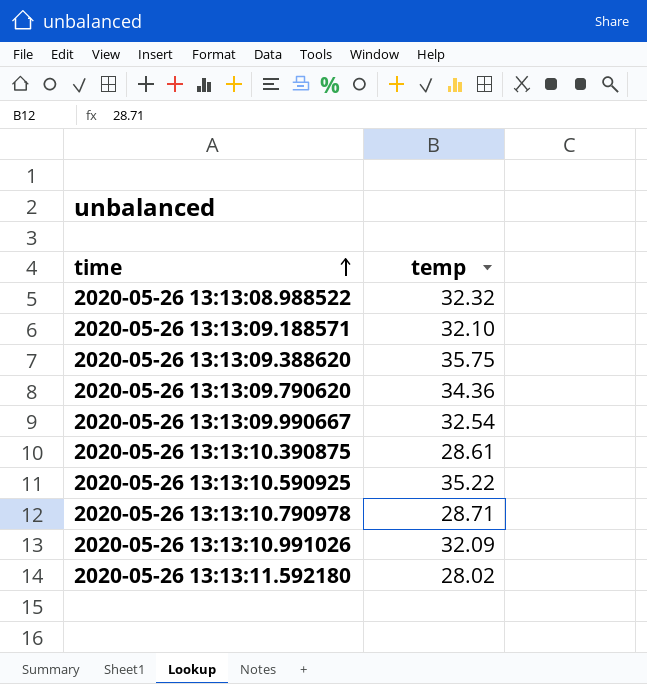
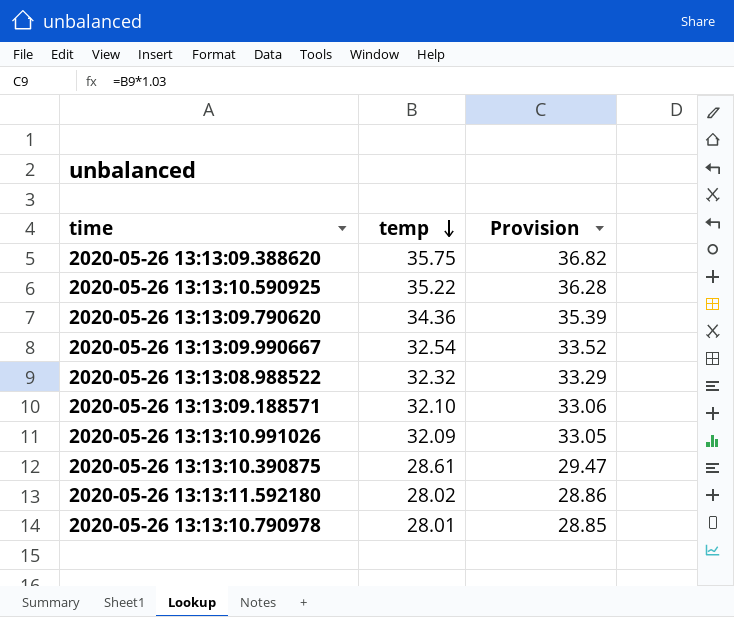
row order: time ascending -> temp descending
column Provision | formula: none -> [temp] * 1.03
2020-05-26 13:13:10.790978 | temp: 28.71 -> 28.01

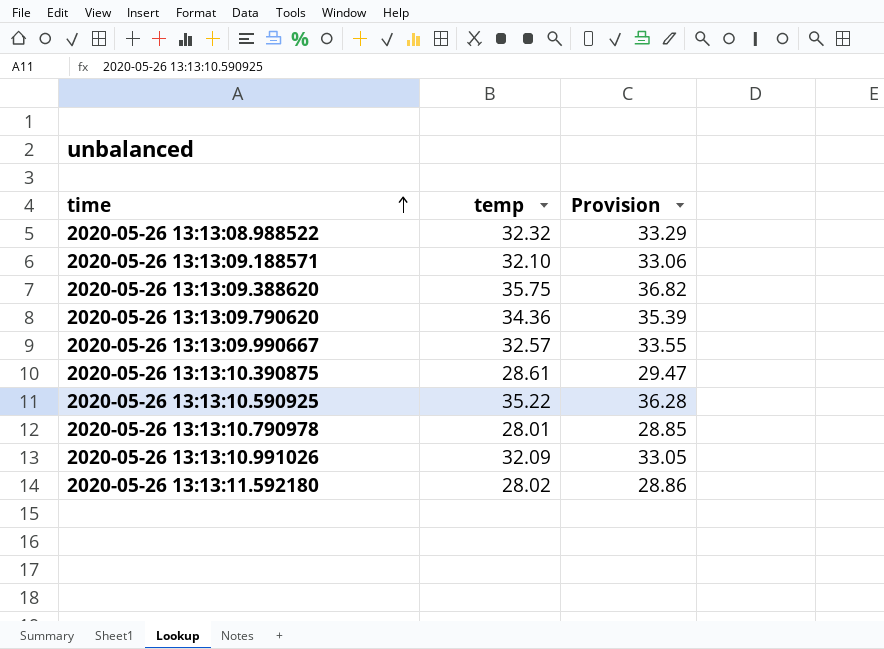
row order: temp descending -> time ascending
2020-05-26 13:13:09.990667 | temp: 32.54 -> 32.57
2020-05-26 13:13:09.990667 | Provision: 33.52 -> 33.55

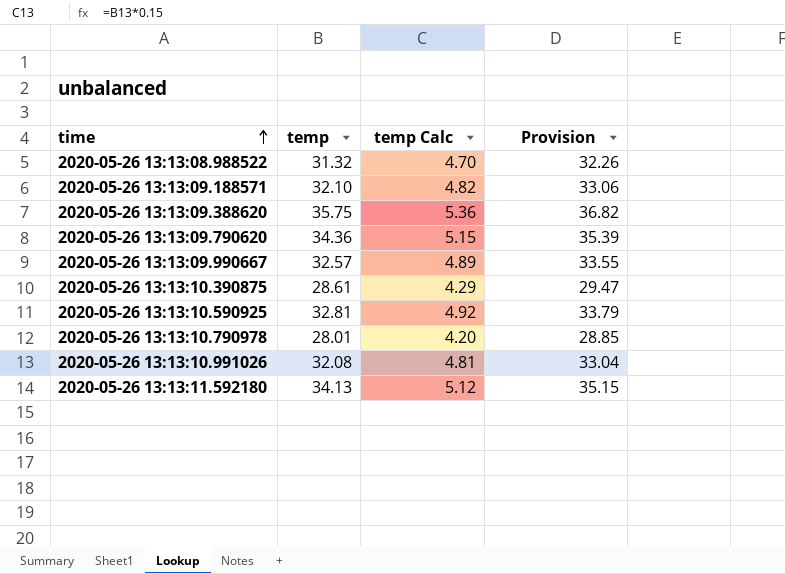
column temp Calc | formula: none -> [temp] * 0.15
2020-05-26 13:13:08.988522 | temp: 32.32 -> 31.32
2020-05-26 13:13:08.988522 | Provision: 33.29 -> 32.26
2020-05-26 13:13:10.590925 | temp: 35.22 -> 32.81
2020-05-26 13:13:10.590925 | Provision: 36.28 -> 33.79
2020-05-26 13:13:10.991026 | temp: 32.09 -> 32.08
2020-05-26 13:13:10.991026 | Provision: 33.05 -> 33.04
2020-05-26 13:13:11.592180 | temp: 28.02 -> 34.13
2020-05-26 13:13:11.592180 | Provision: 28.86 -> 35.15

